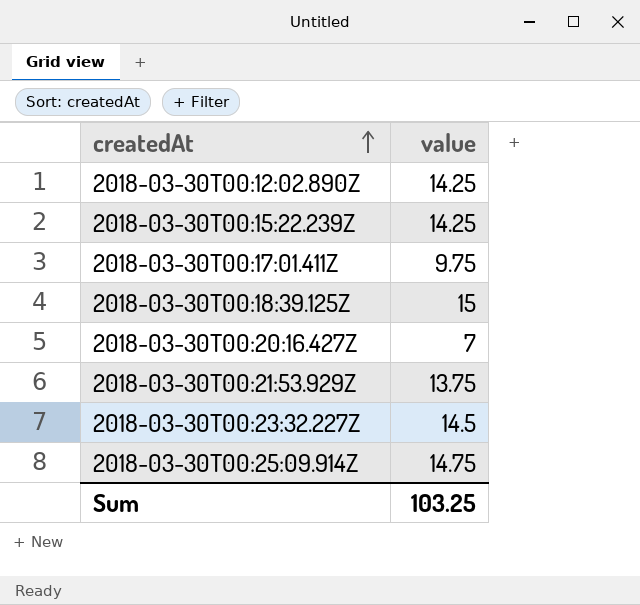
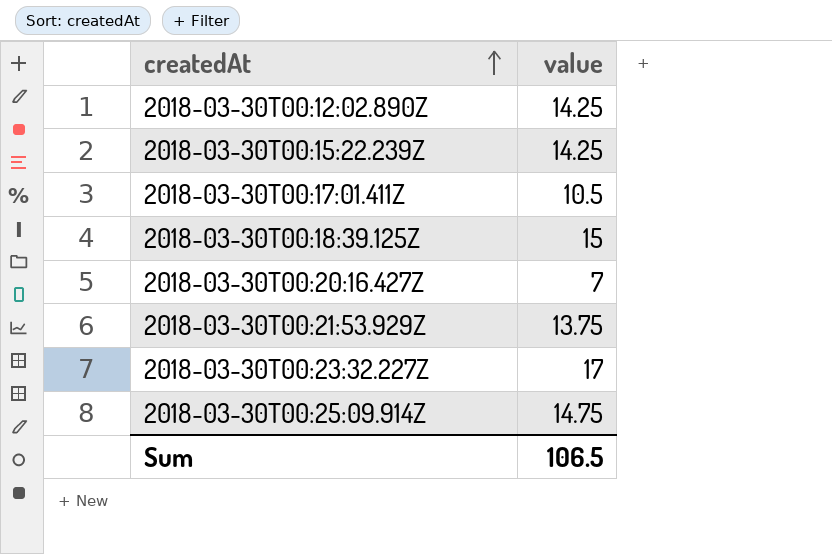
2018-03-30T00:17:01.411Z | value: 9.75 -> 10.5
2018-03-30T00:23:32.227Z | value: 14.5 -> 17
Sum | value: 103.25 -> 106.5

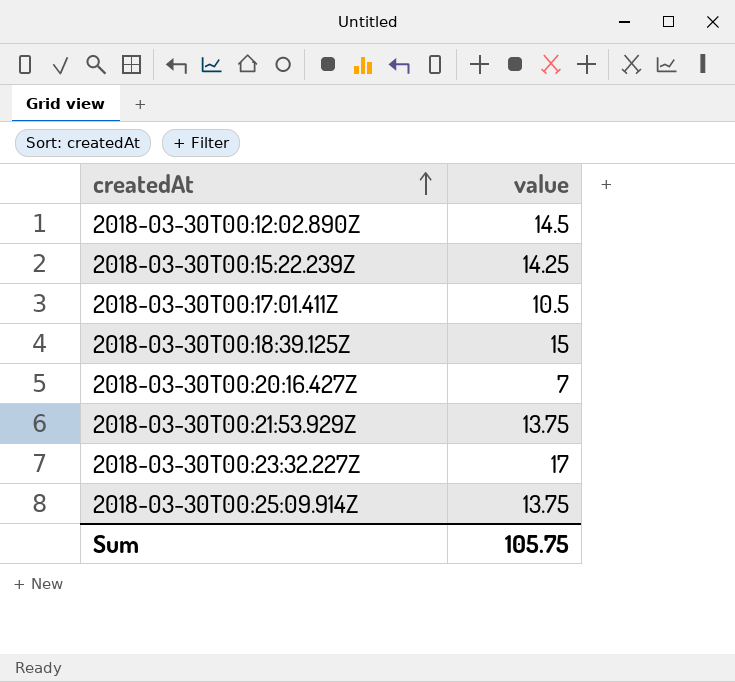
2018-03-30T00:12:02.890Z | value: 14.25 -> 14.5
2018-03-30T00:25:09.914Z | value: 14.75 -> 13.75
Sum | value: 106.5 -> 105.75

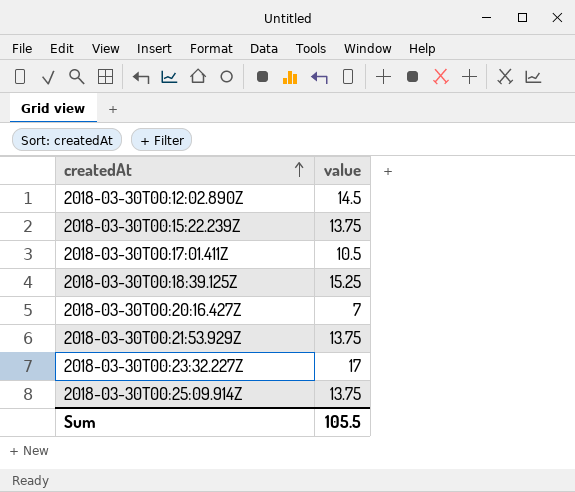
2018-03-30T00:15:22.239Z | value: 14.25 -> 13.75
2018-03-30T00:18:39.125Z | value: 15 -> 15.25
Sum | value: 105.75 -> 105.5

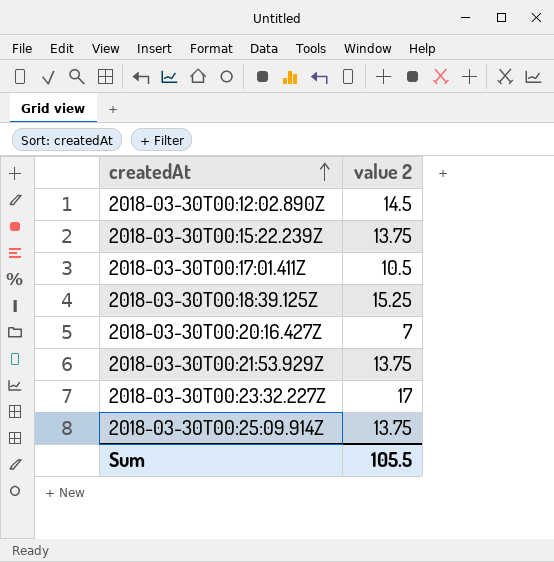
column name: value -> value 2

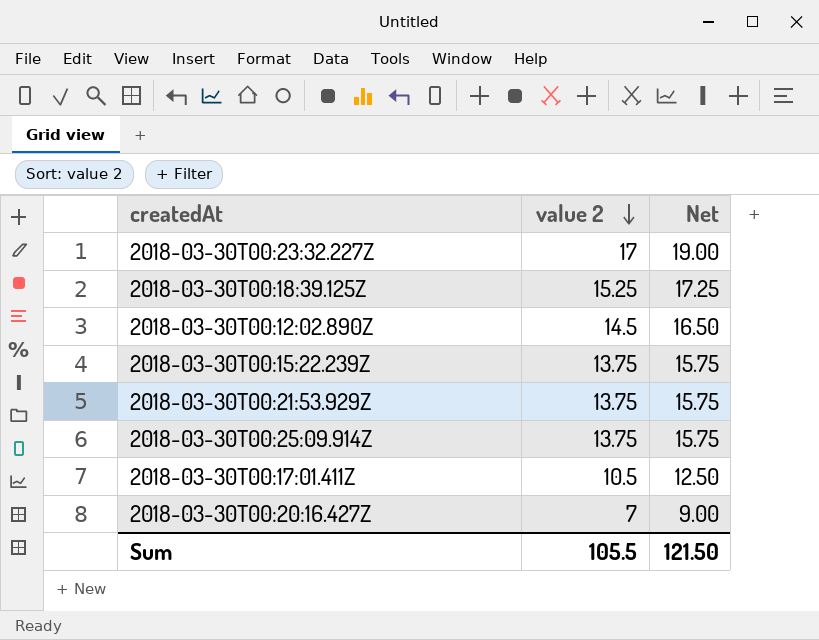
row order: createdAt ascending -> value 2 descending
column Net | formula: none -> [value 2] + 2

